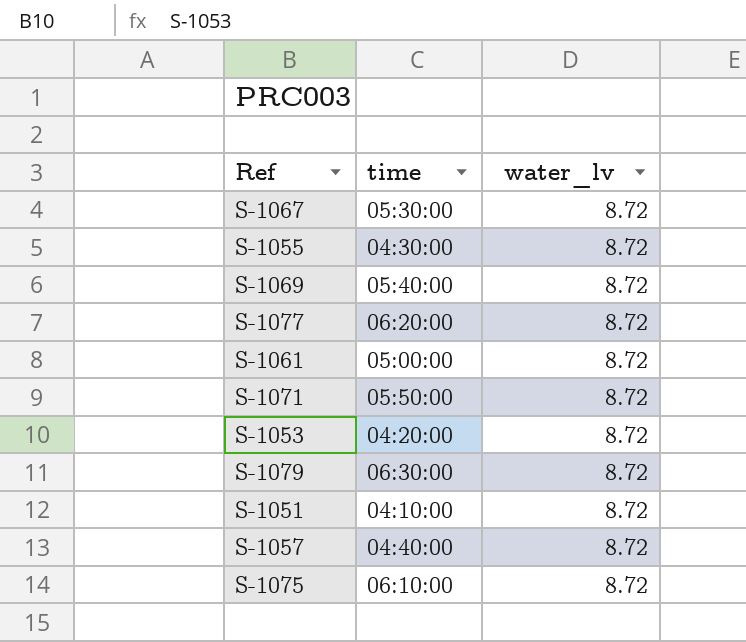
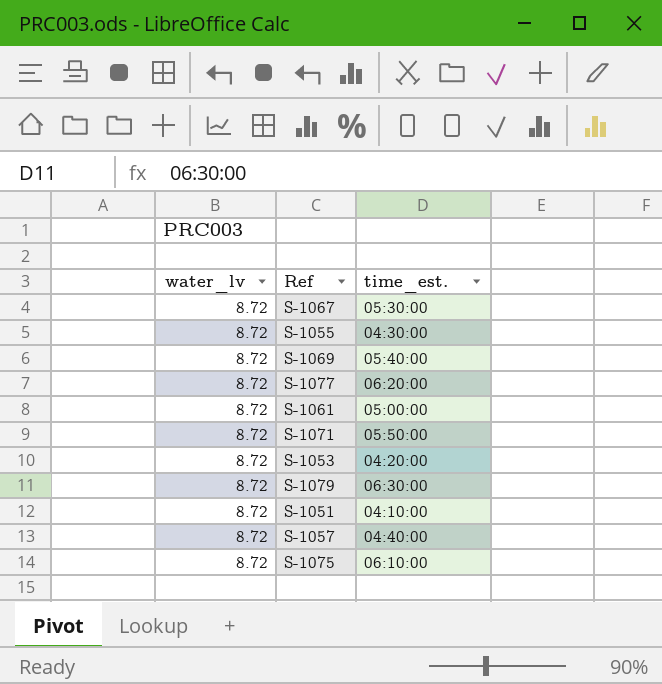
column water_lv | position: 3 -> 1
column name: time -> time_est.

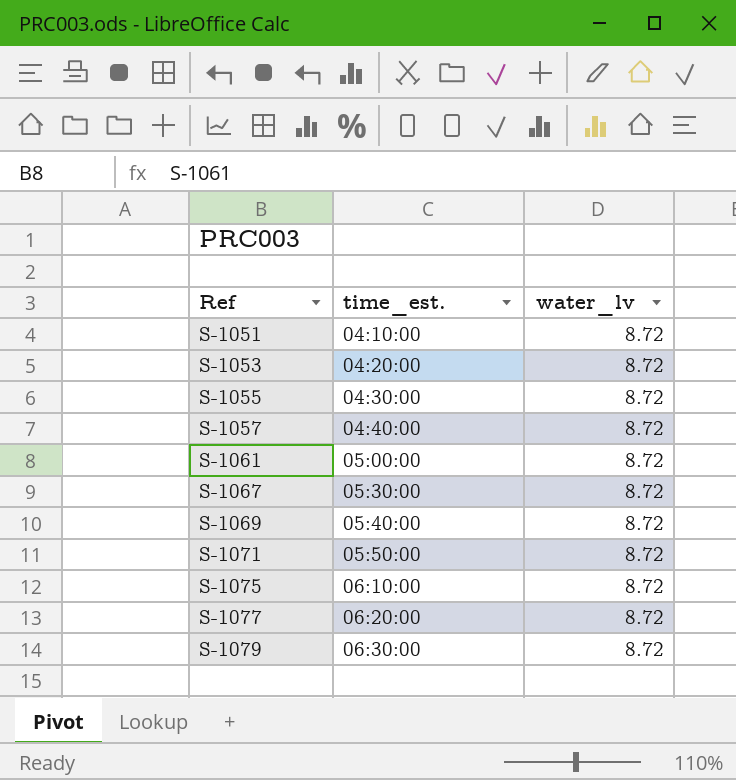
row order: none -> Ref ascending
column water_lv | position: 1 -> 3

